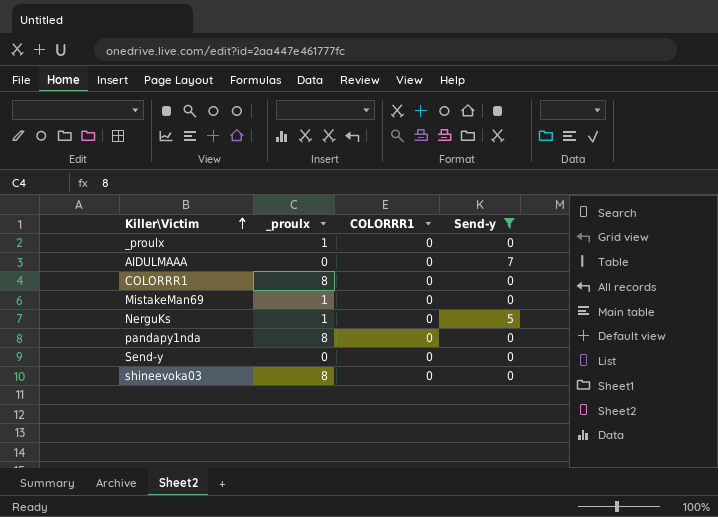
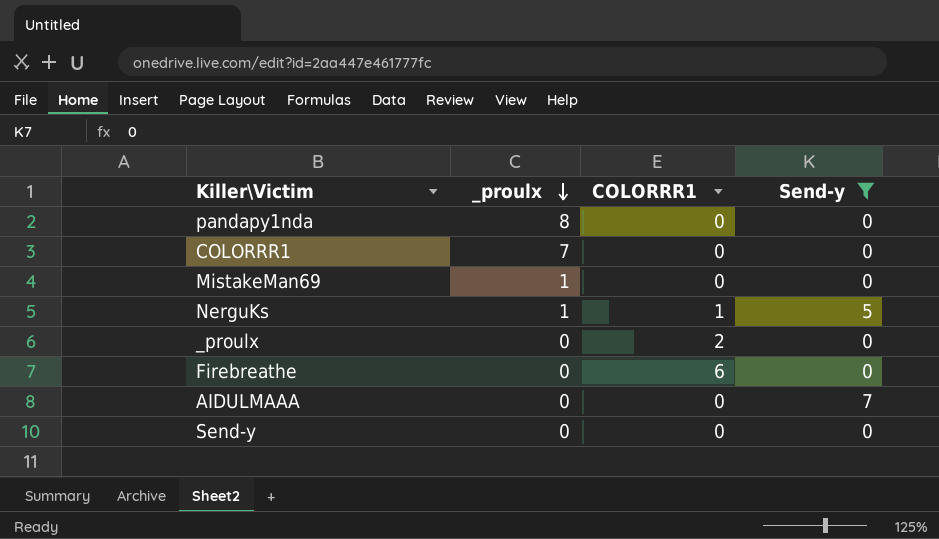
row order: Killer\Victim ascending -> _proulx descending
row shineevoka03: 8 | 0 | 0 -> none
COLORRR1 | _proulx: 8 -> 7
NerguKs | COLORRR1: 0 -> 1
_proulx | _proulx: 1 -> 0
_proulx | COLORRR1: 0 -> 2
row Firebreathe: none -> 0 | 6 | 0

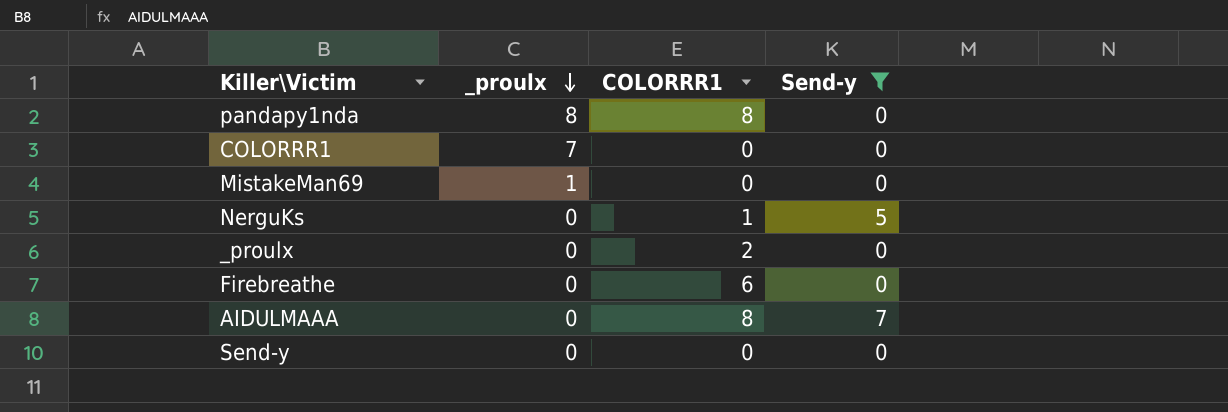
pandapy1nda | COLORRR1: 0 -> 8
NerguKs | _proulx: 1 -> 0
AIDULMAAA | COLORRR1: 0 -> 8

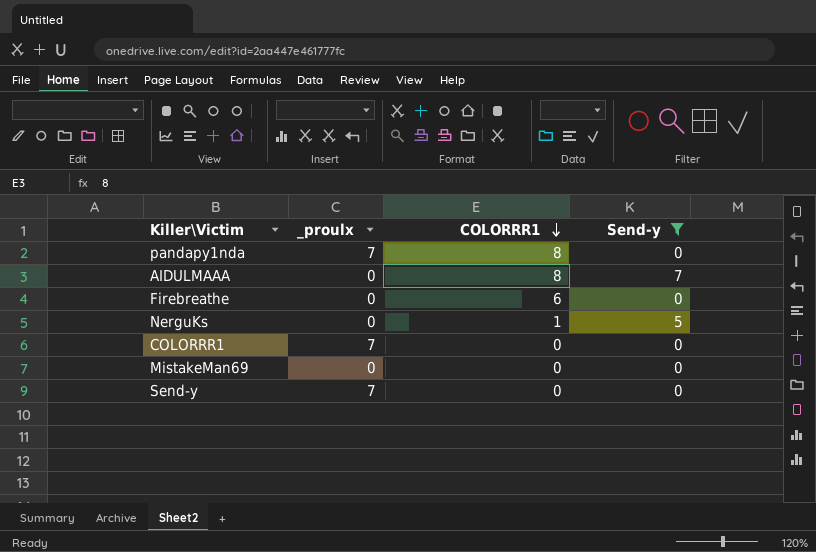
row order: _proulx descending -> COLORRR1 descending
row _proulx: 0 | 2 | 0 -> none
pandapy1nda | _proulx: 8 -> 7
MistakeMan69 | _proulx: 1 -> 0
Send-y | _proulx: 0 -> 7

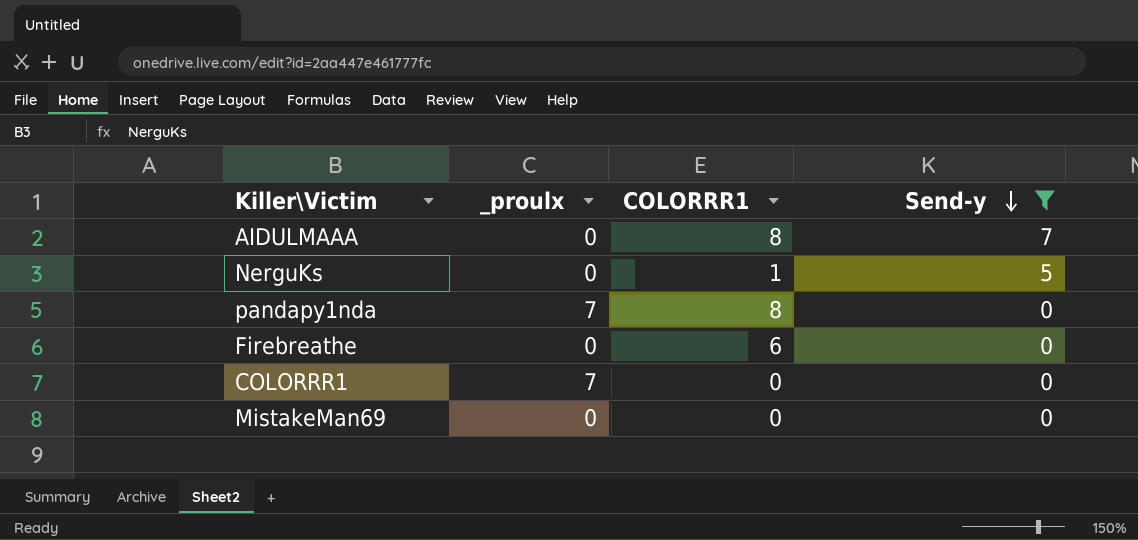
row order: COLORRR1 descending -> Send-y descending
row Send-y: 7 | 0 | 0 -> none

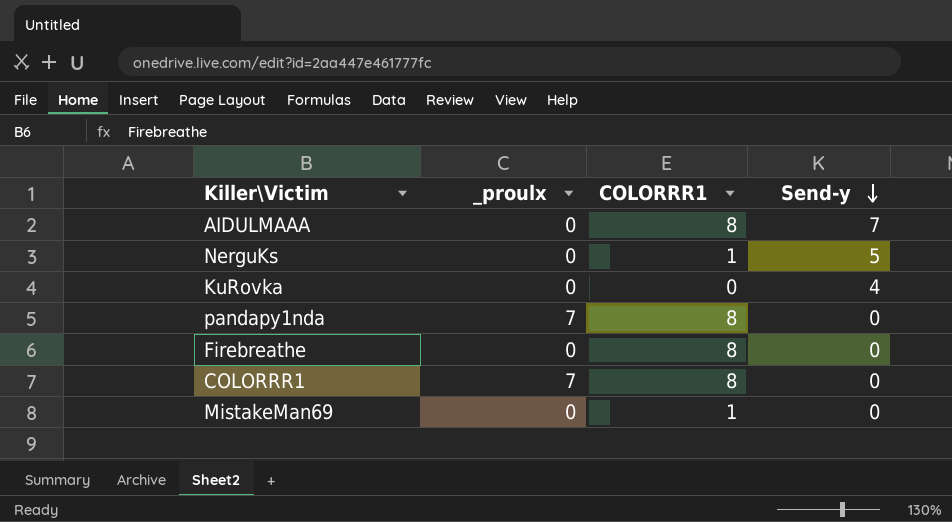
filter: Send-y != 4 -> none
Firebreathe | COLORRR1: 6 -> 8
COLORRR1 | COLORRR1: 0 -> 8
MistakeMan69 | COLORRR1: 0 -> 1

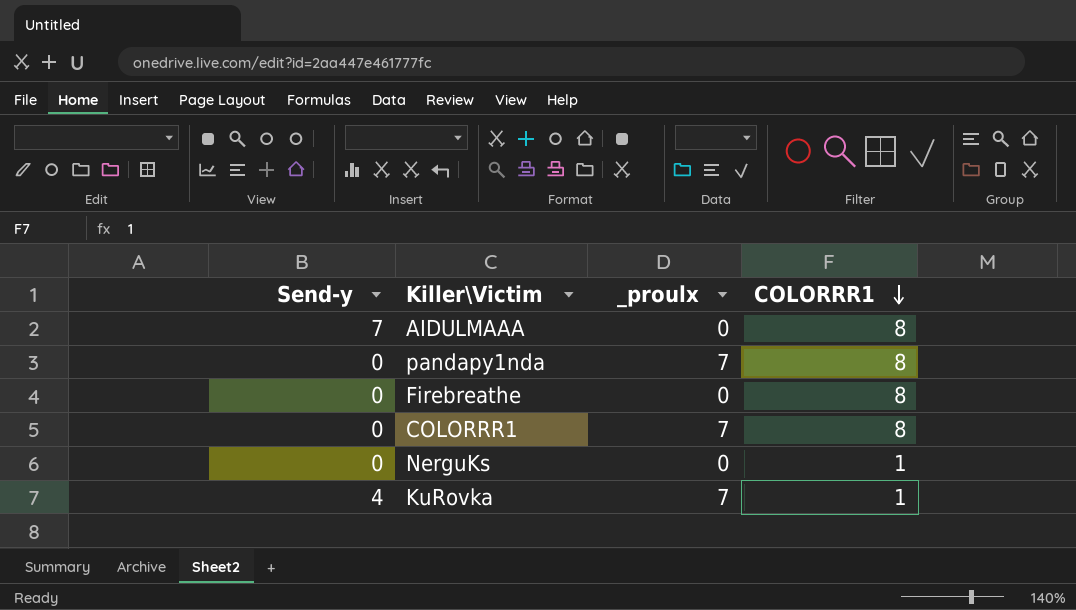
row order: Send-y descending -> COLORRR1 descending
column Send-y | position: 4 -> 1
row MistakeMan69: 0 | 1 | 0 -> none
NerguKs | Send-y: 5 -> 0
KuRovka | _proulx: 0 -> 7
KuRovka | COLORRR1: 0 -> 1

